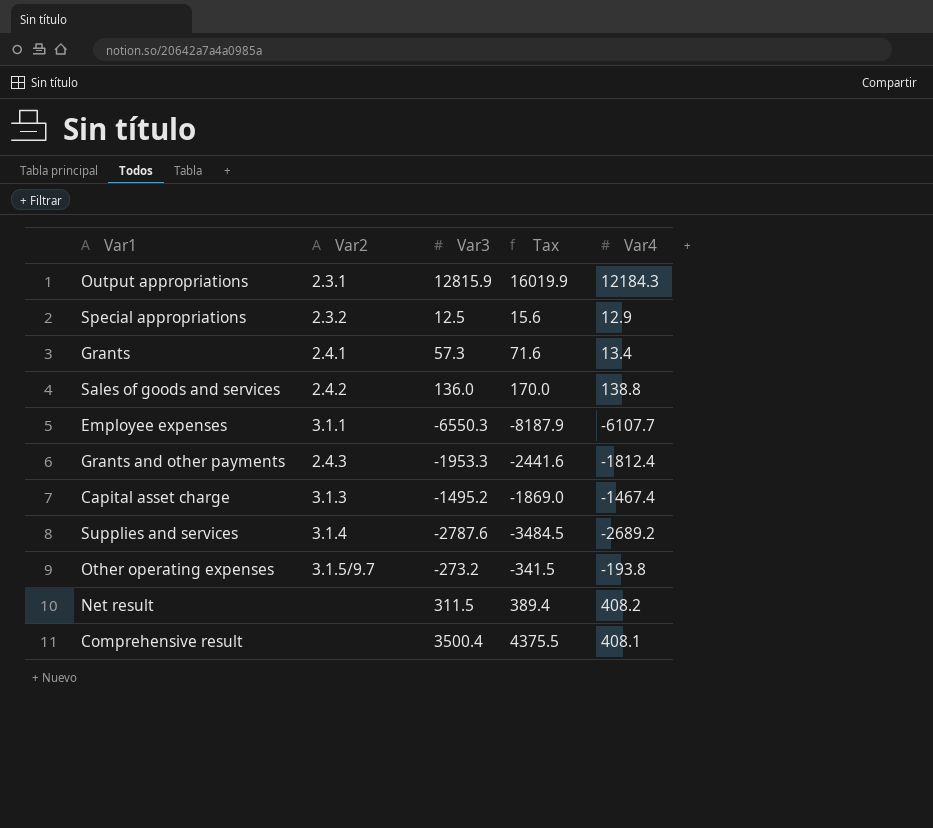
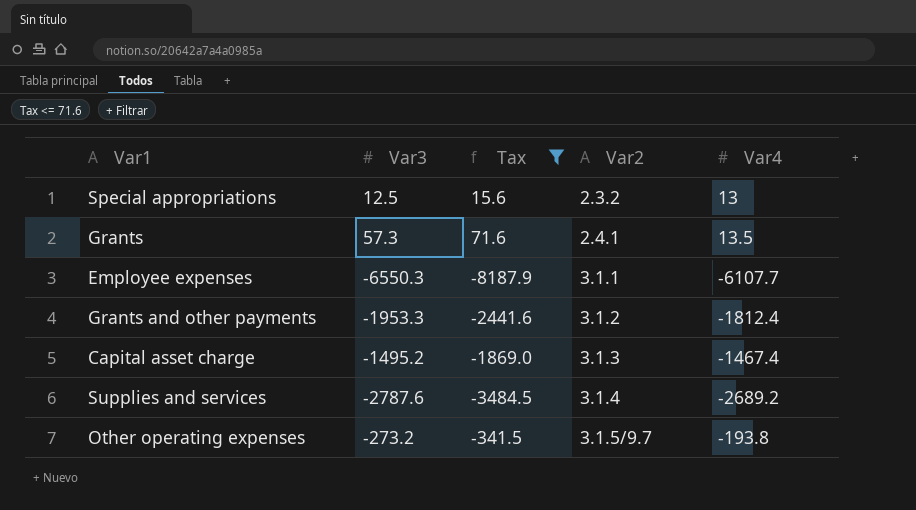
filter: none -> Tax <= 71.6
column Var2 | position: 2 -> 4
Special appropriations | Var4: 12.9 -> 13
Grants | Var4: 13.4 -> 13.5
Grants and other payments | Var2: 2.4.3 -> 3.1.2

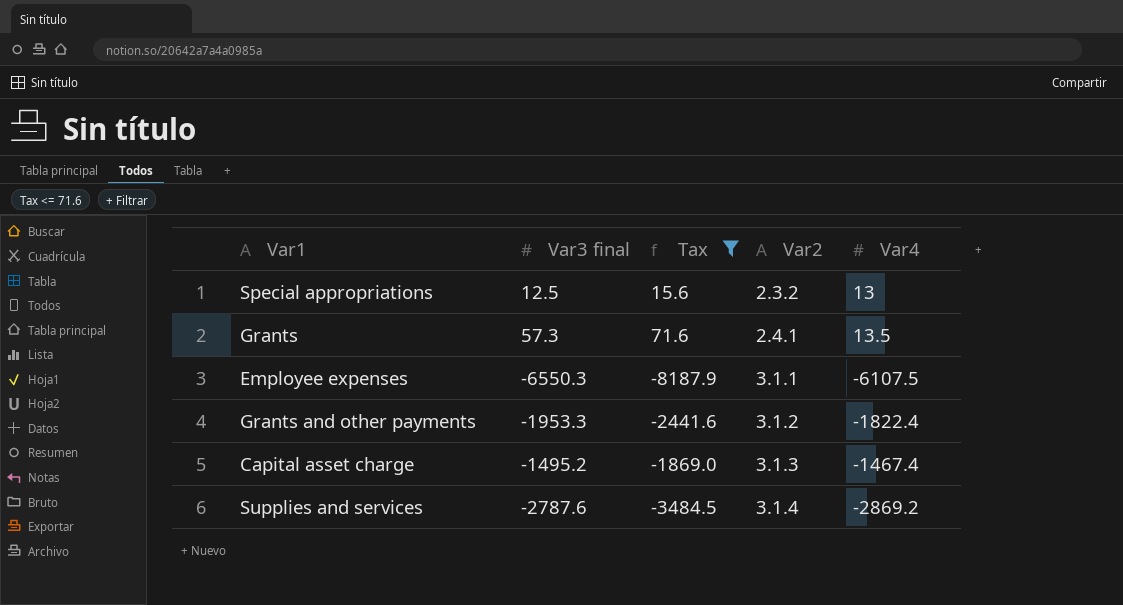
column name: Var3 -> Var3 final
row Other operating expenses: -273.2 | -341.5 | 3.1.5/9.7 | -193.8 -> none
Employee expenses | Var4: -6107.7 -> -6107.5
Grants and other payments | Var4: -1812.4 -> -1822.4
Supplies and services | Var4: -2689.2 -> -2869.2

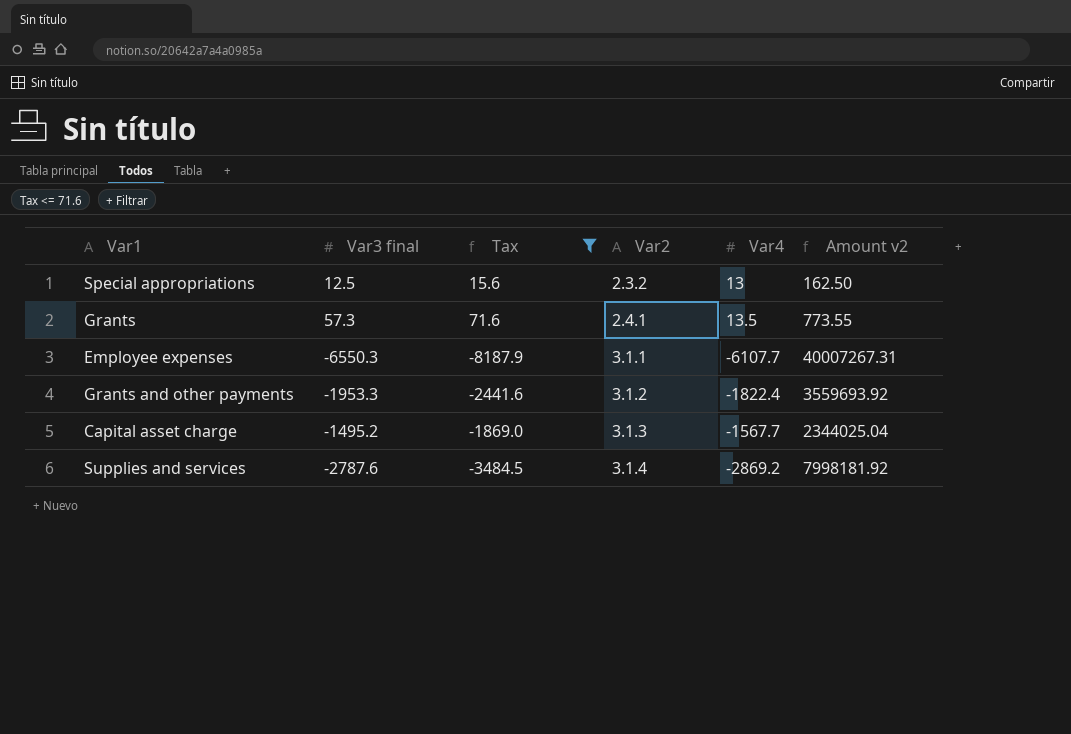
column Amount v2 | formula: none -> [Var3 final] * [Var4]
Employee expenses | Var4: -6107.5 -> -6107.7
Capital asset charge | Var4: -1467.4 -> -1567.7

